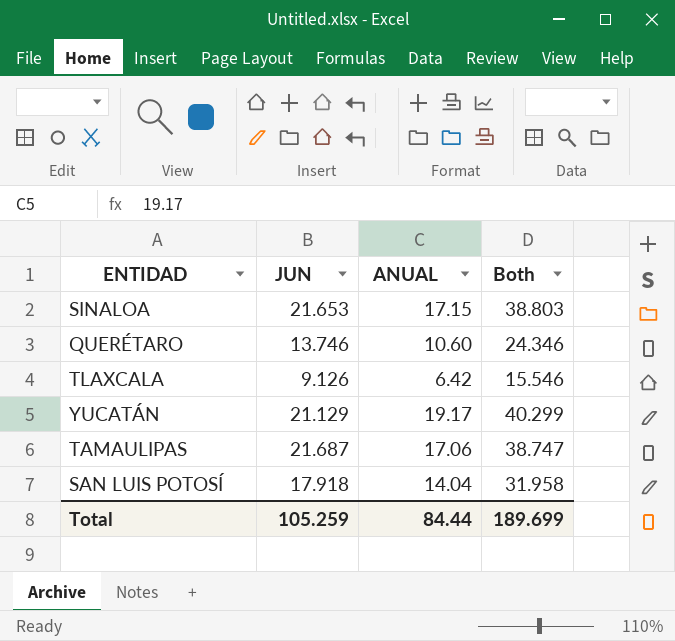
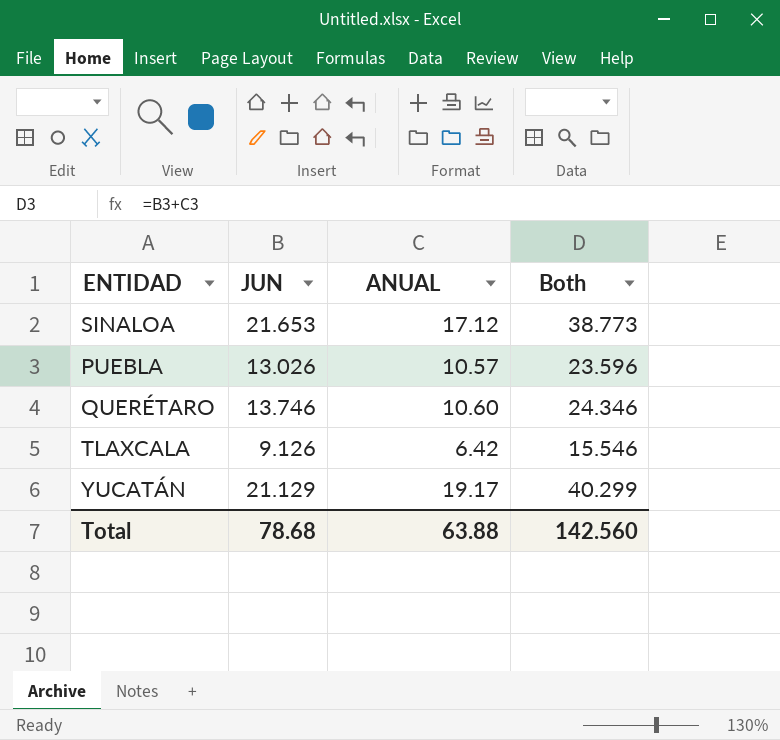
row TAMAULIPAS: 21.687 | 17.06 | 38.747 -> none
row SAN LUIS POTOSÍ: 17.918 | 14.04 | 31.958 -> none
SINALOA | ANUAL: 17.15 -> 17.12
SINALOA | Both: 38.803 -> 38.773
row PUEBLA: none -> 13.026 | 10.57 | 23.596
Total | JUN: 105.259 -> 78.68
Total | ANUAL: 84.44 -> 63.88
Total | Both: 189.699 -> 142.560

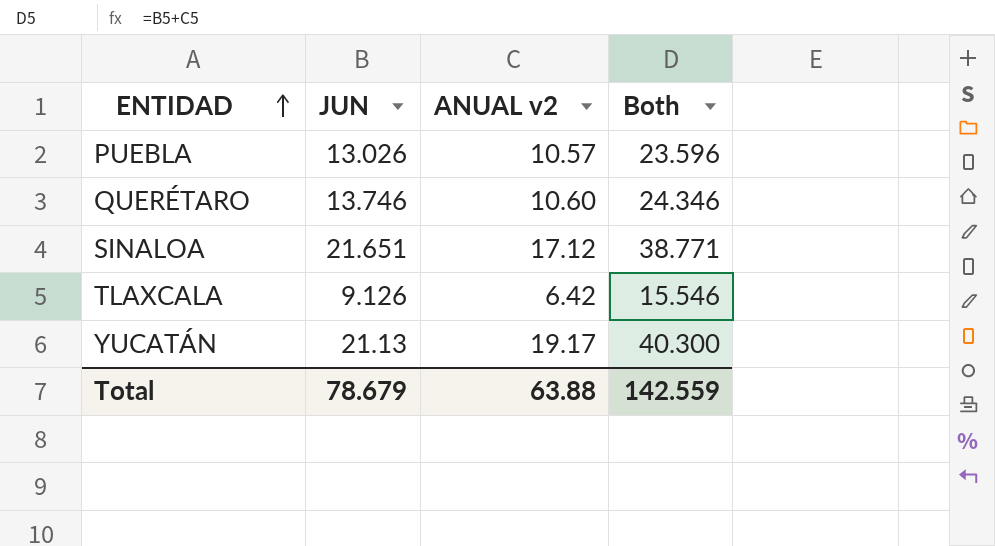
row order: none -> ENTIDAD ascending
column name: ANUAL -> ANUAL v2
SINALOA | JUN: 21.653 -> 21.651
SINALOA | Both: 38.773 -> 38.771
YUCATÁN | JUN: 21.129 -> 21.13
YUCATÁN | Both: 40.299 -> 40.300
Total | JUN: 78.68 -> 78.679
Total | Both: 142.560 -> 142.559

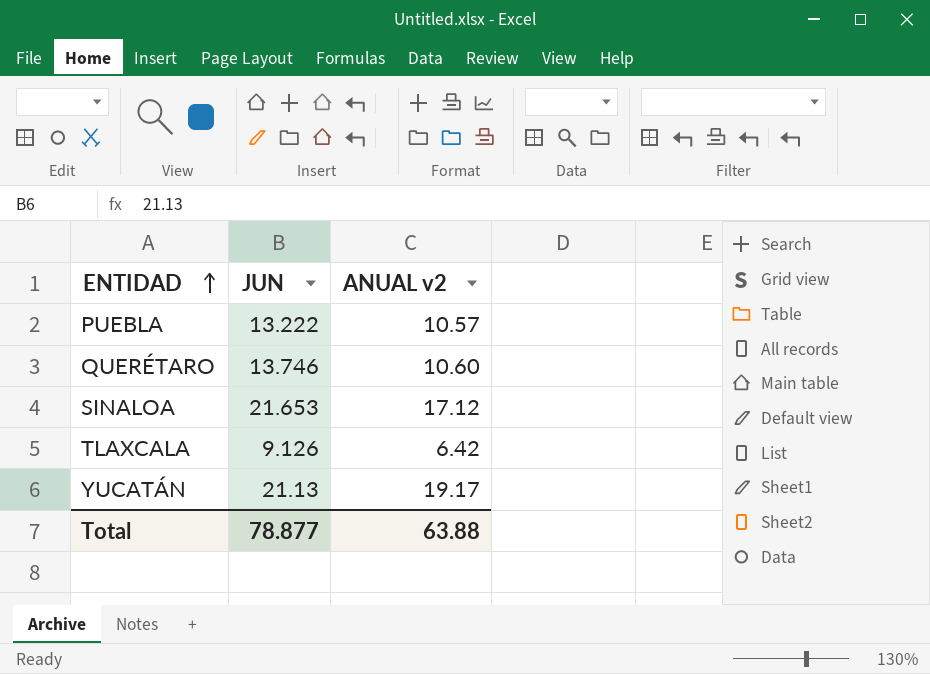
column Both | formula: [JUN] + [ANUAL v2] -> none
PUEBLA | JUN: 13.026 -> 13.222
SINALOA | JUN: 21.651 -> 21.653
Total | JUN: 78.679 -> 78.877

